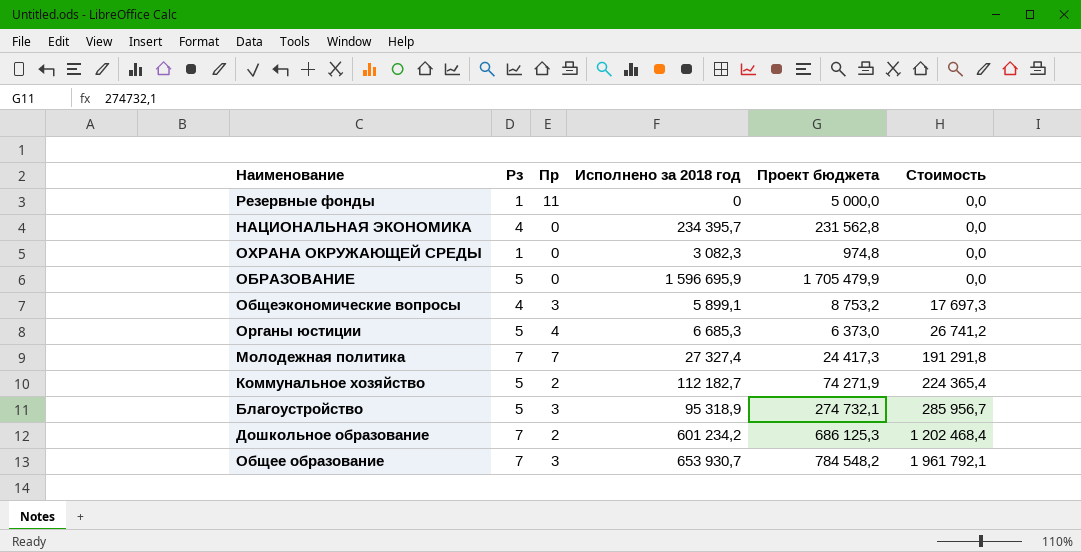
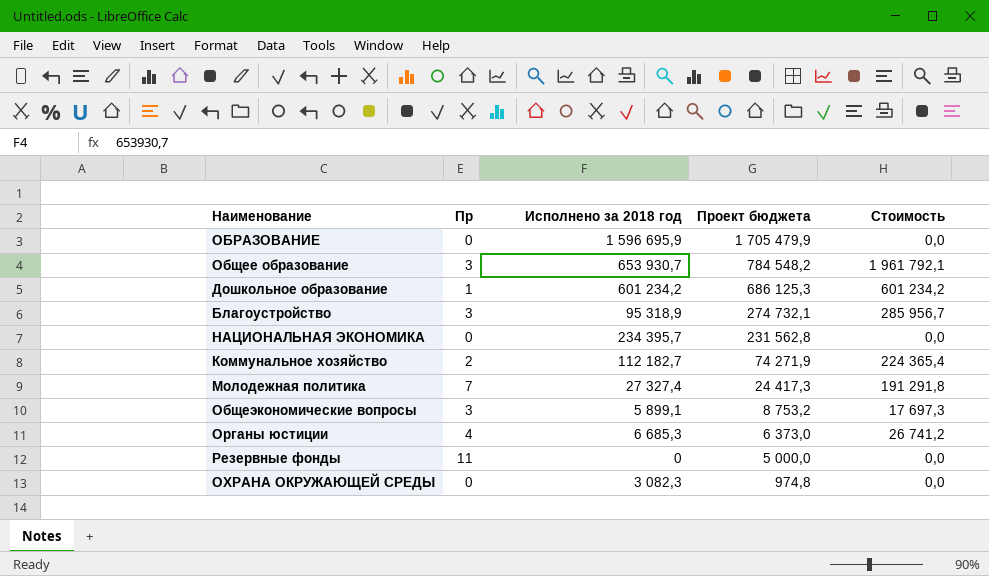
row order: Стоимость ascending -> Проект бюджета descending
column Рз | position: 2 -> none
Дошкольное образование | Пр: 2 -> 1
Дошкольное образование | Стоимость: 1 202 468,4 -> 601 234,2

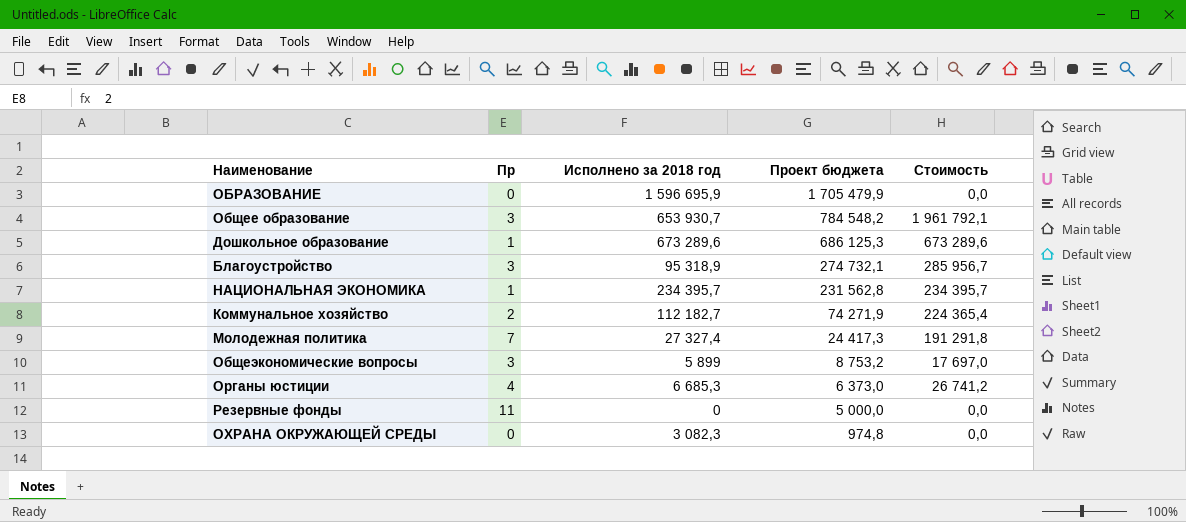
Дошкольное образование | Исполнено за 2018 год: 601 234,2 -> 673 289,6
Дошкольное образование | Стоимость: 601 234,2 -> 673 289,6
НАЦИОНАЛЬНАЯ ЭКОНОМИКА | Пр: 0 -> 1
НАЦИОНАЛЬНАЯ ЭКОНОМИКА | Стоимость: 0,0 -> 234 395,7
Общеэкономические вопросы | Исполнено за 2018 год: 5 899,1 -> 5 899
Общеэкономические вопросы | Стоимость: 17 697,3 -> 17 697,0

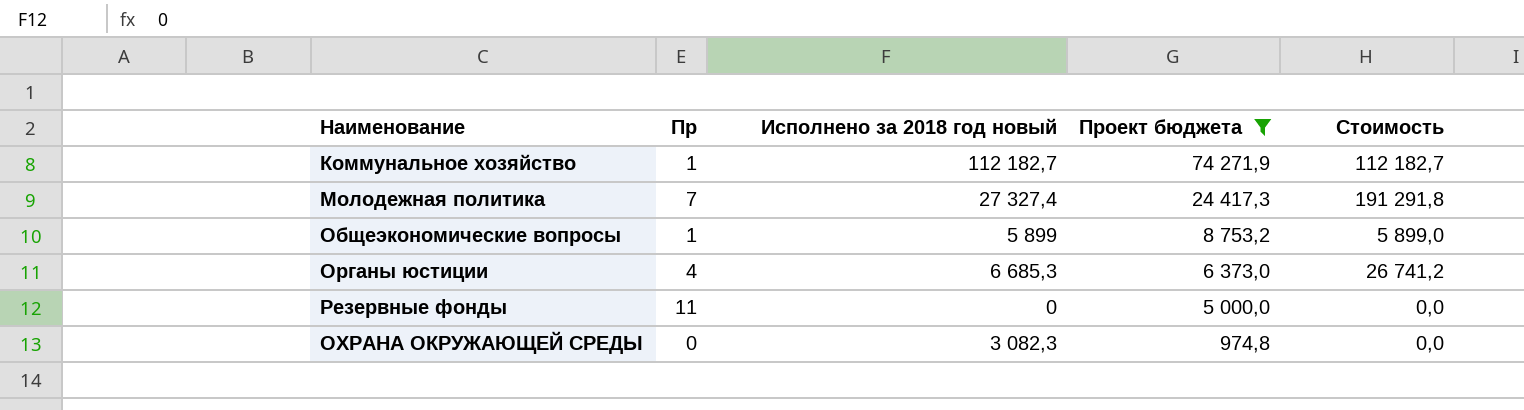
filter: none -> Проект бюджета <= 74 271,9
column name: Исполнено за 2018 год -> Исполнено за 2018 год новый
Коммунальное хозяйство | Пр: 2 -> 1
Коммунальное хозяйство | Стоимость: 224 365,4 -> 112 182,7
Общеэкономические вопросы | Пр: 3 -> 1
Общеэкономические вопросы | Стоимость: 17 697,0 -> 5 899,0

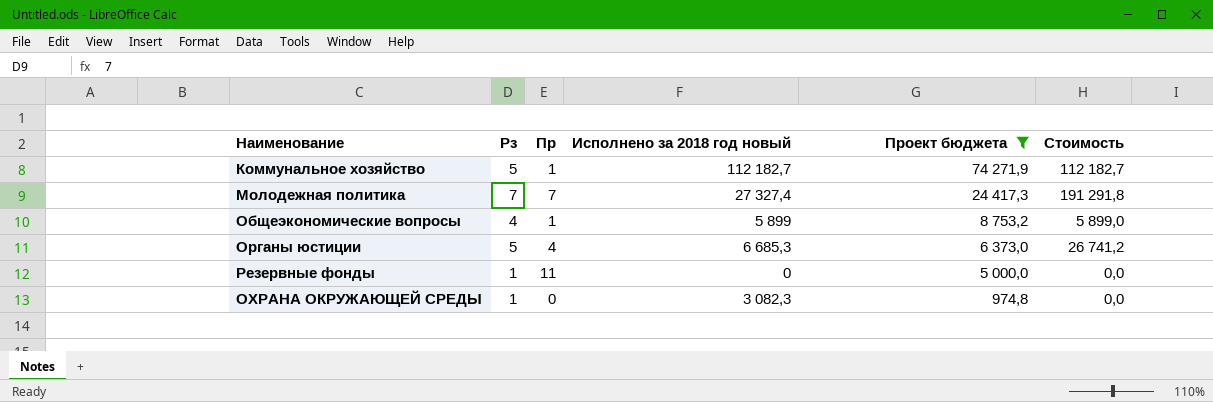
column Рз | position: none -> 2

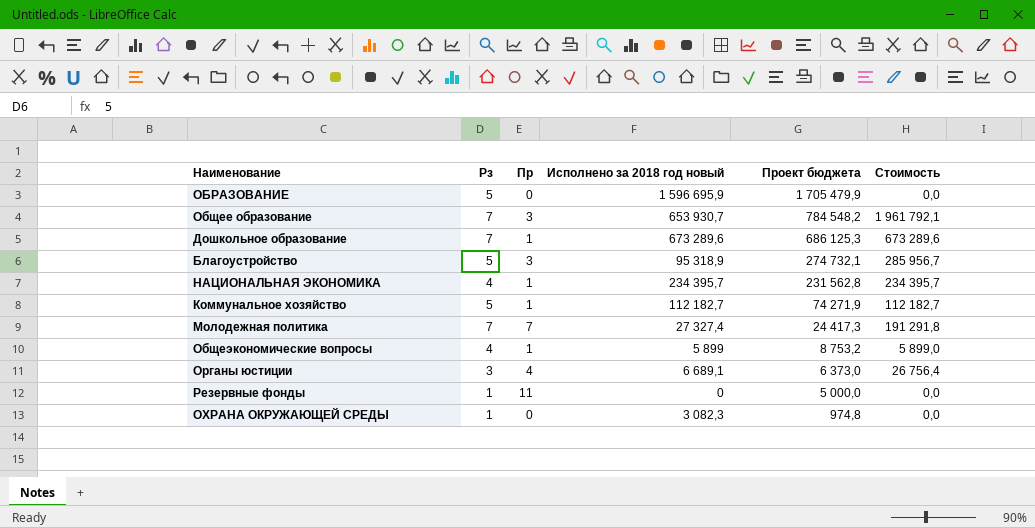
filter: Проект бюджета <= 74 271,9 -> none
Органы юстиции | Рз: 5 -> 3
Органы юстиции | Исполнено за 2018 год новый: 6 685,3 -> 6 689,1
Органы юстиции | Стоимость: 26 741,2 -> 26 756,4

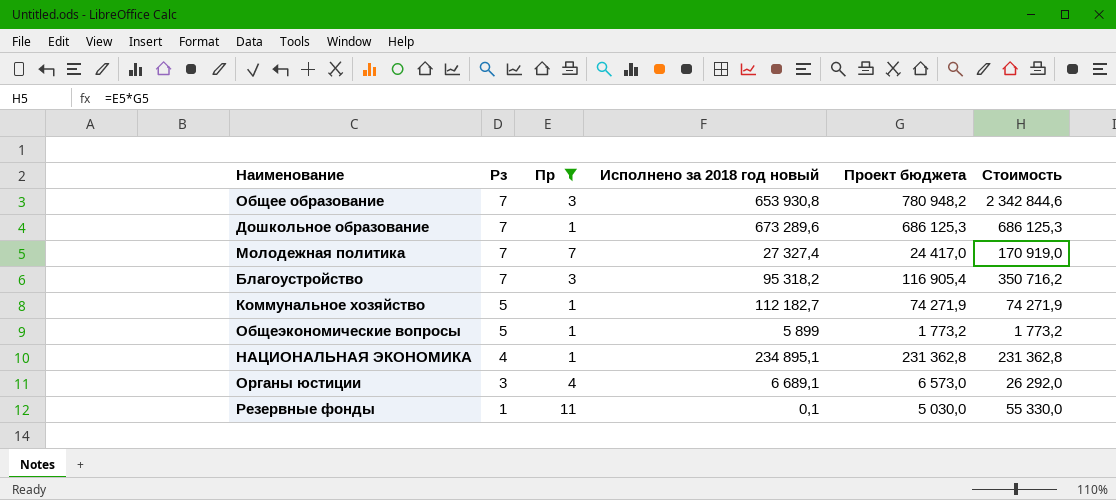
filter: none -> Пр != 0
row order: Проект бюджета descending -> Рз descending
column Стоимость | formula: [Пр] * [Исполнено за 2018 год новый] -> [Пр] * [Проект бюджета]
Общее образование | Исполнено за 2018 год новый: 653 930,7 -> 653 930,8
Общее образование | Проект бюджета: 784 548,2 -> 780 948,2
Молодежная политика | Проект бюджета: 24 417,3 -> 24 417,0
Благоустройство | Рз: 5 -> 7
Благоустройство | Исполнено за 2018 год новый: 95 318,9 -> 95 318,2
Благоустройство | Проект бюджета: 274 732,1 -> 116 905,4
Общеэкономические вопросы | Рз: 4 -> 5
Общеэкономические вопросы | Проект бюджета: 8 753,2 -> 1 773,2
НАЦИОНАЛЬНАЯ ЭКОНОМИКА | Исполнено за 2018 год новый: 234 395,7 -> 234 895,1
НАЦИОНАЛЬНАЯ ЭКОНОМИКА | Проект бюджета: 231 562,8 -> 231 362,8
Органы юстиции | Проект бюджета: 6 373,0 -> 6 573,0
Резервные фонды | Исполнено за 2018 год новый: 0 -> 0,1
Резервные фонды | Проект бюджета: 5 000,0 -> 5 030,0

